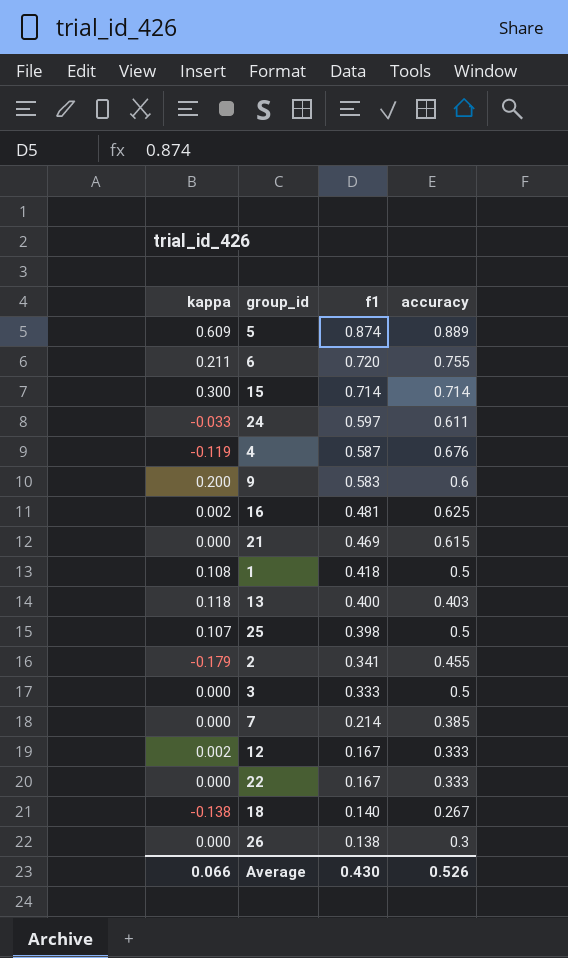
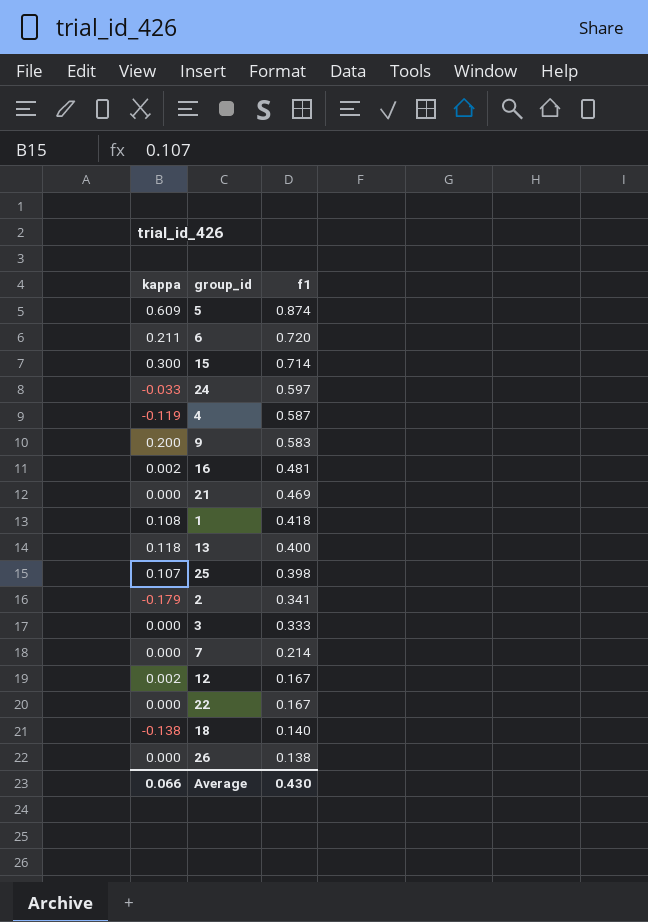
column accuracy | position: 4 -> none

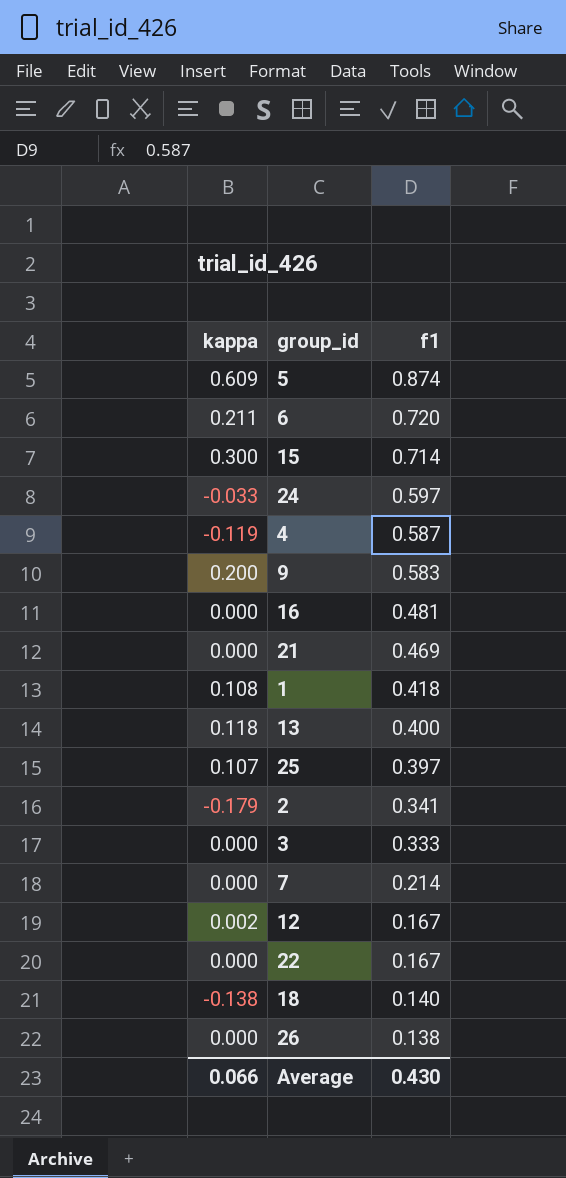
16 | kappa: 0.002 -> 0.000
25 | f1: 0.398 -> 0.397

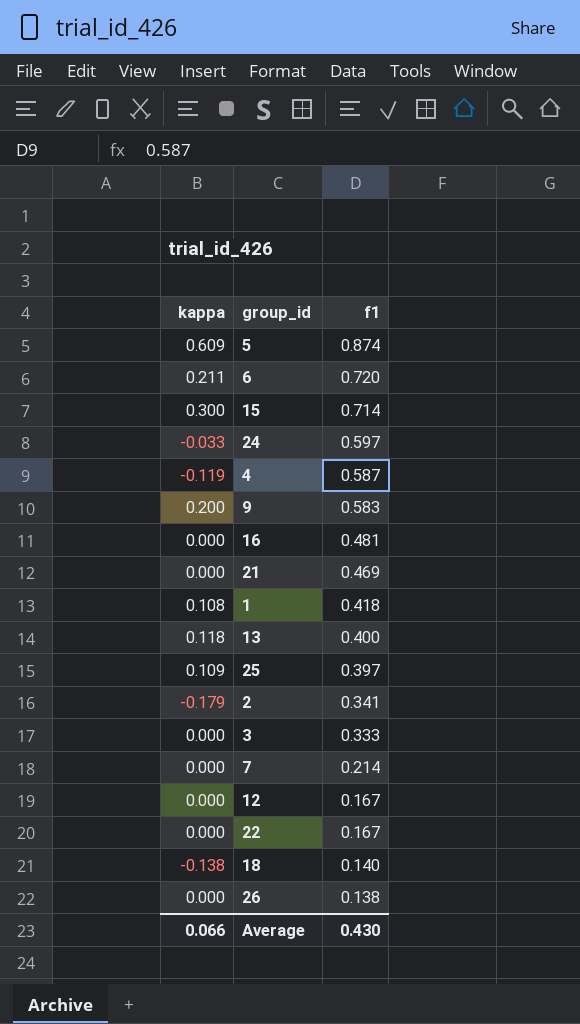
25 | kappa: 0.107 -> 0.109
12 | kappa: 0.002 -> 0.000

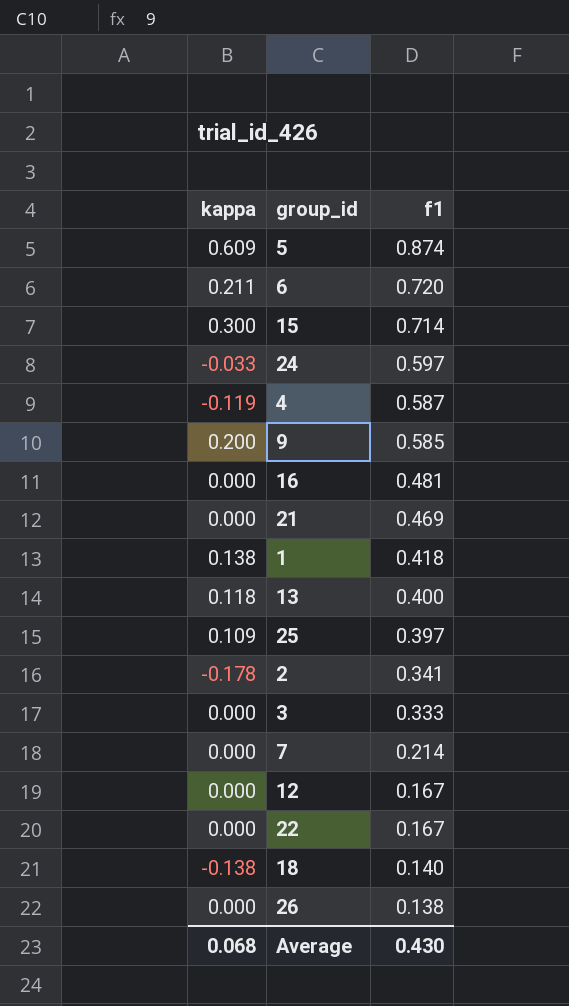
9 | f1: 0.583 -> 0.585
1 | kappa: 0.108 -> 0.138
2 | kappa: -0.179 -> -0.178
Average | kappa: 0.066 -> 0.068

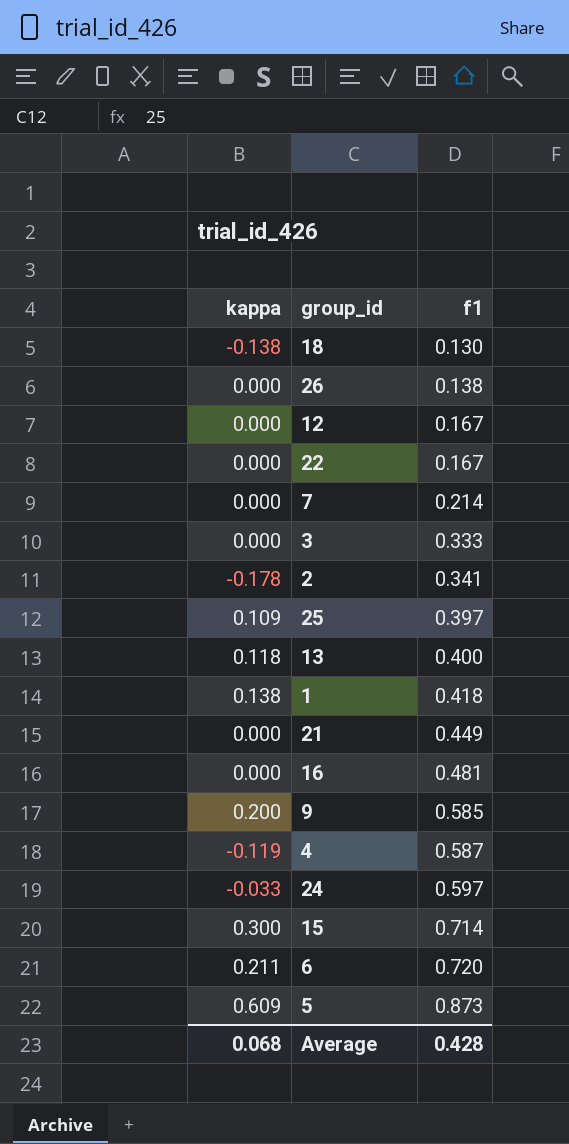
row order: f1 descending -> f1 ascending
18 | f1: 0.140 -> 0.130
21 | f1: 0.469 -> 0.449
5 | f1: 0.874 -> 0.873
Average | f1: 0.430 -> 0.428

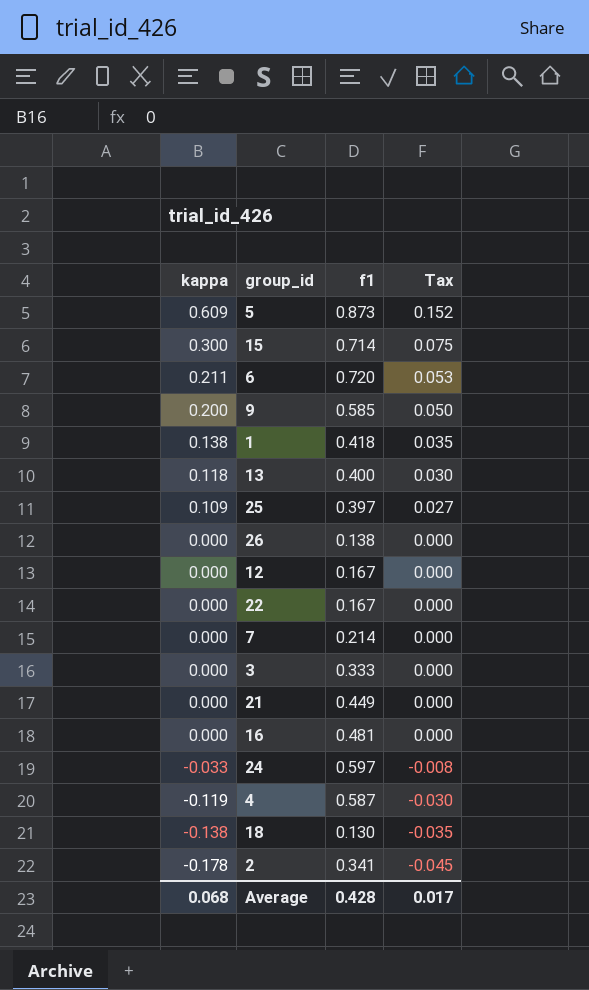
row order: f1 ascending -> kappa descending
column Tax | formula: none -> [kappa] * 0.25

